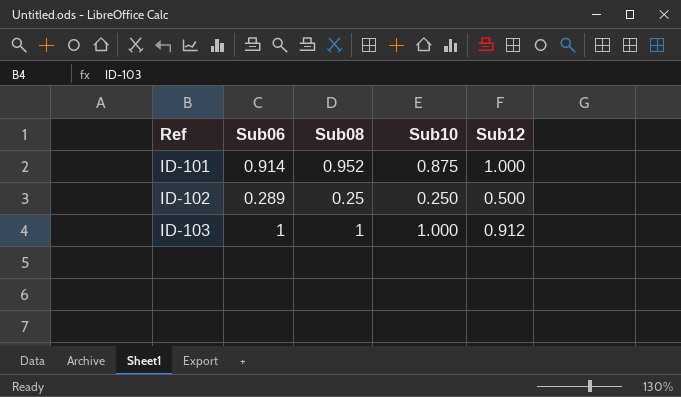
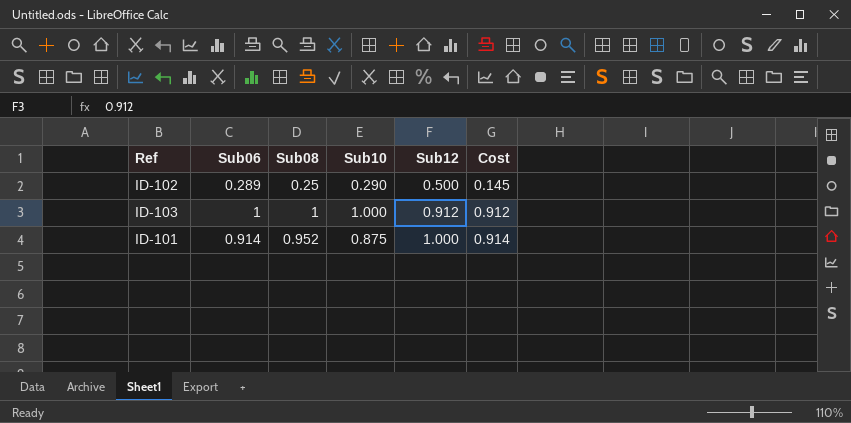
row order: Ref ascending -> Sub12 ascending
column Cost | formula: none -> [Sub06] * [Sub12]
ID-102 | Sub10: 0.250 -> 0.290

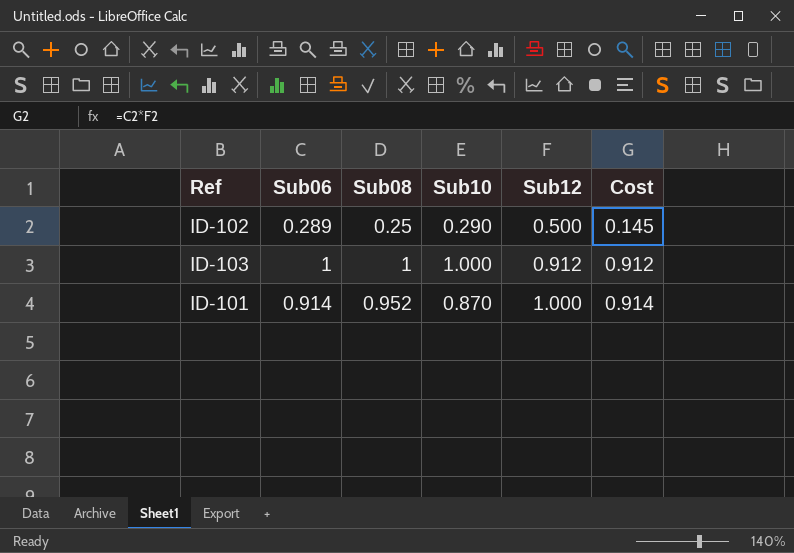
ID-101 | Sub10: 0.875 -> 0.870

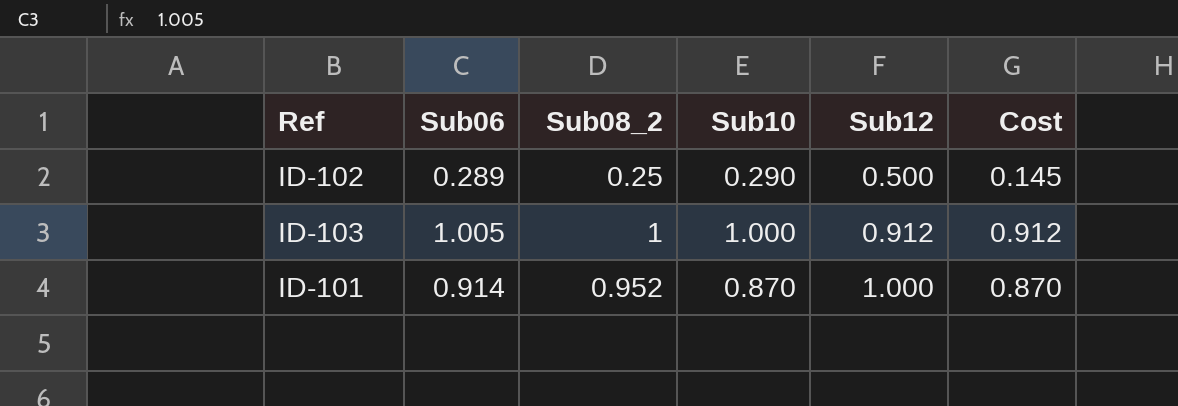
column name: Sub08 -> Sub08_2
column Cost | formula: [Sub06] * [Sub12] -> [Sub10] * [Sub12]
ID-103 | Sub06: 1 -> 1.005

